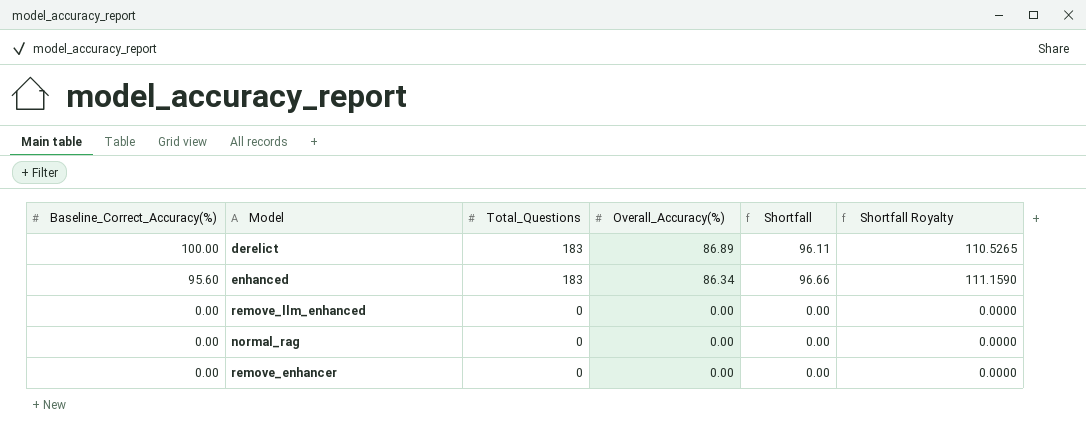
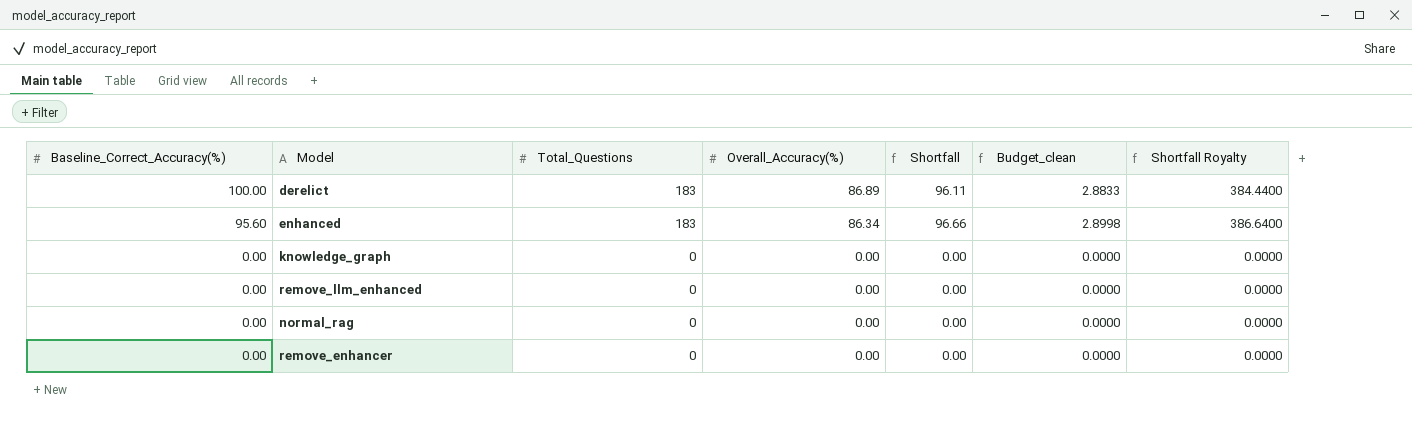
column Budget_clean | formula: none -> [Shortfall] * 0.03
column Shortfall Royalty | formula: [Shortfall] * 1.15 -> [Shortfall] * 4
row knowledge_graph: none -> 0.00 | 0 | 0.00 | 0.00 | 0.0000 | 0.0000

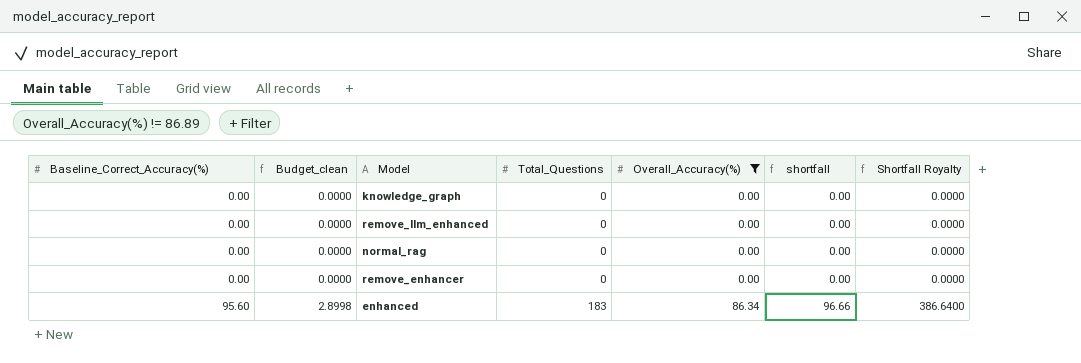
filter: none -> Overall_Accuracy(%) != 86.89
row order: Baseline_Correct_Accuracy(%) descending -> Baseline_Correct_Accuracy(%) ascending
column Budget_clean | position: 6 -> 2
column name: Shortfall -> shortfall

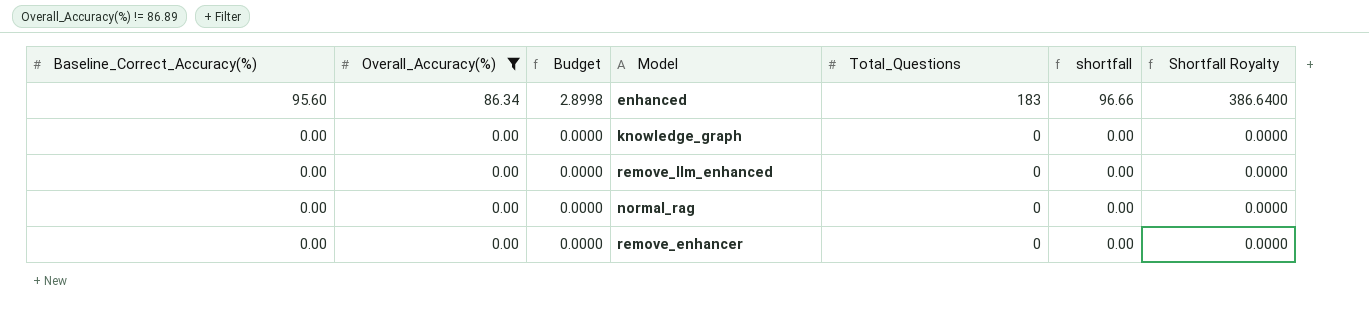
row order: Baseline_Correct_Accuracy(%) ascending -> Baseline_Correct_Accuracy(%) descending
column Overall_Accuracy(%) | position: 5 -> 2
column name: Budget_clean -> Budget

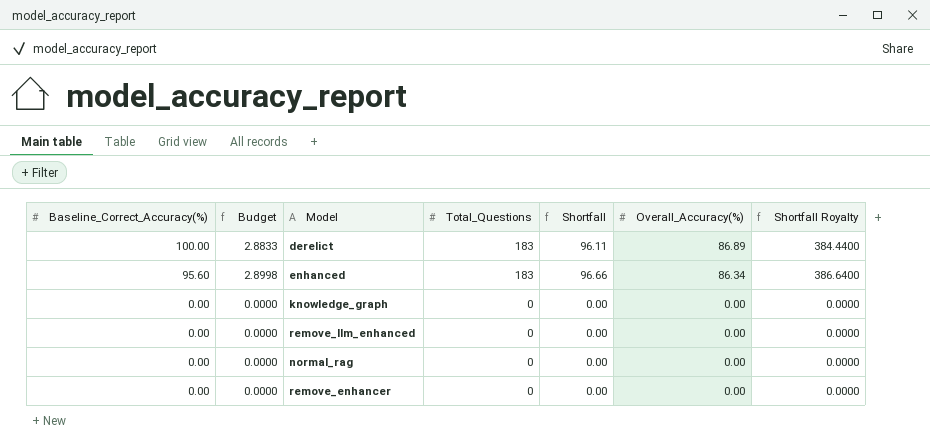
filter: Overall_Accuracy(%) != 86.89 -> none
column name: shortfall -> Shortfall
column Overall_Accuracy(%) | position: 2 -> 6

